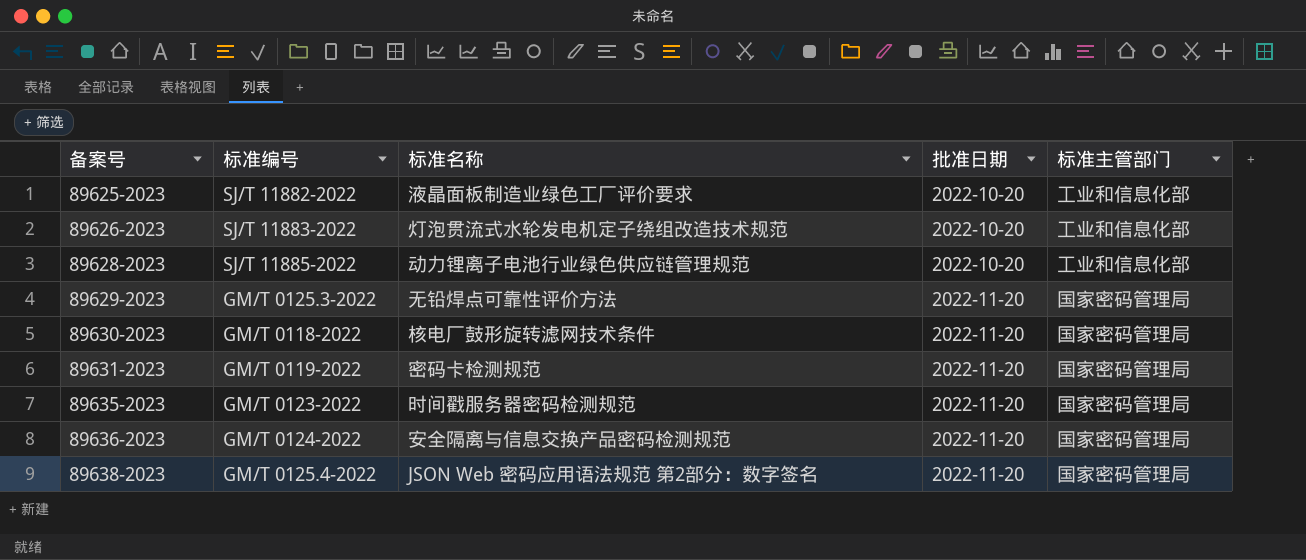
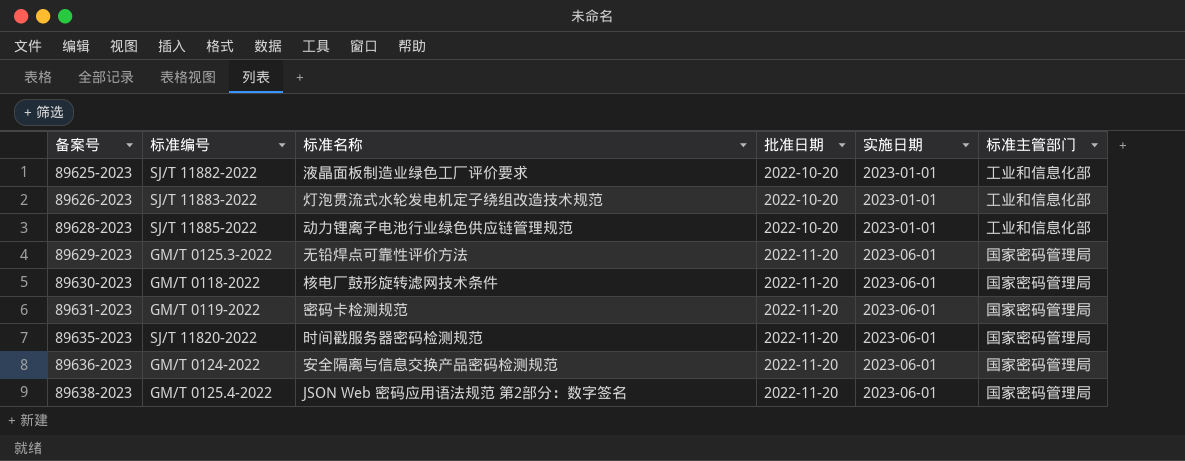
column 实施日期 | position: none -> 5
89635-2023 | 标准编号: GM/T 0123-2022 -> SJ/T 11820-2022

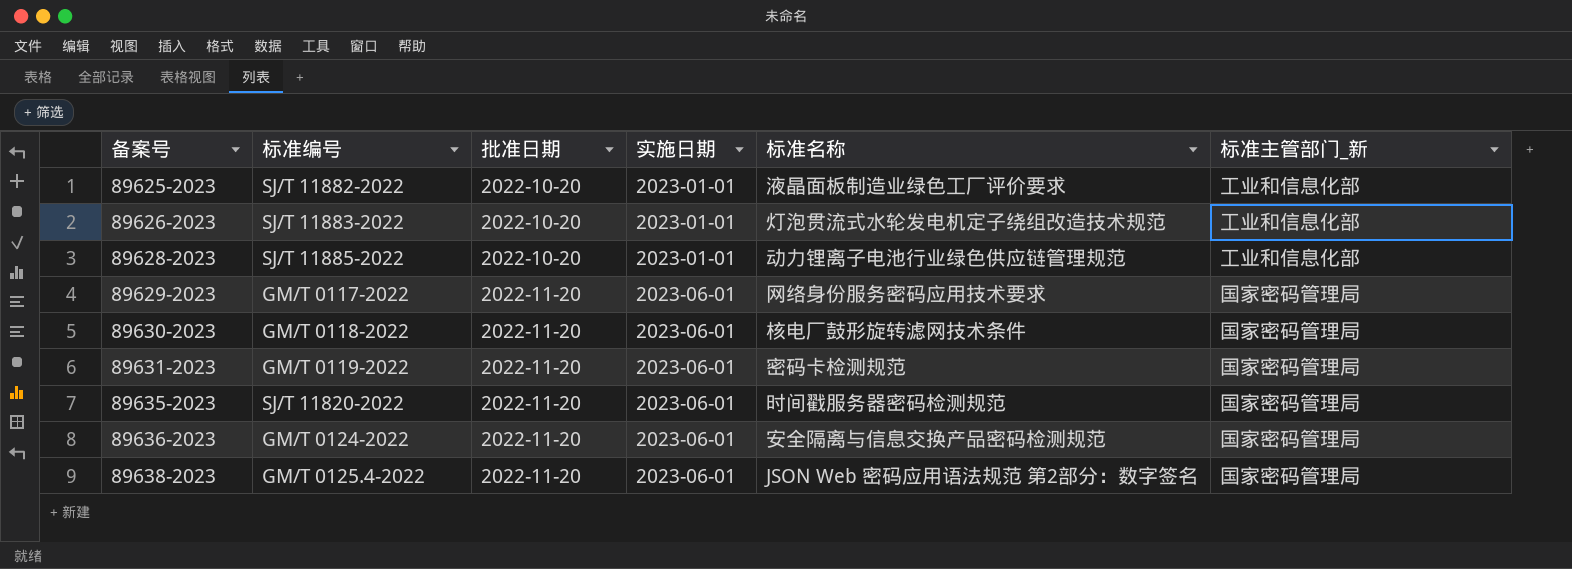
column 标准名称 | position: 3 -> 5
column name: 标准主管部门 -> 标准主管部门_新
89629-2023 | 标准编号: GM/T 0125.3-2022 -> GM/T 0117-2022
89629-2023 | 标准名称: 无铅焊点可靠性评价方法 -> 网络身份服务密码应用技术要求

